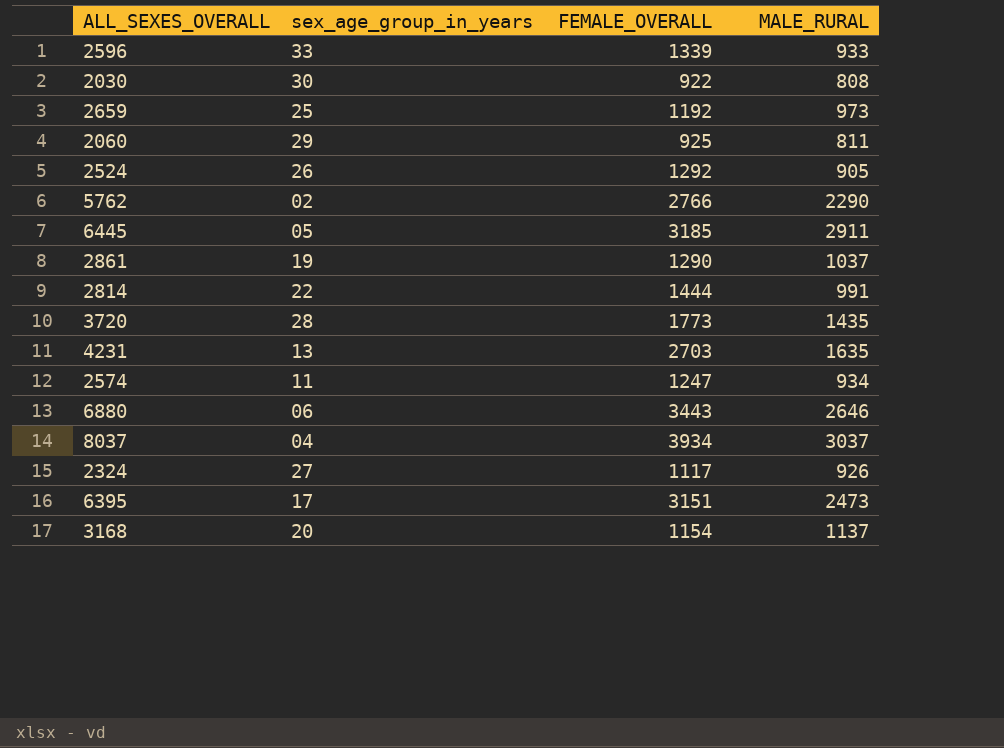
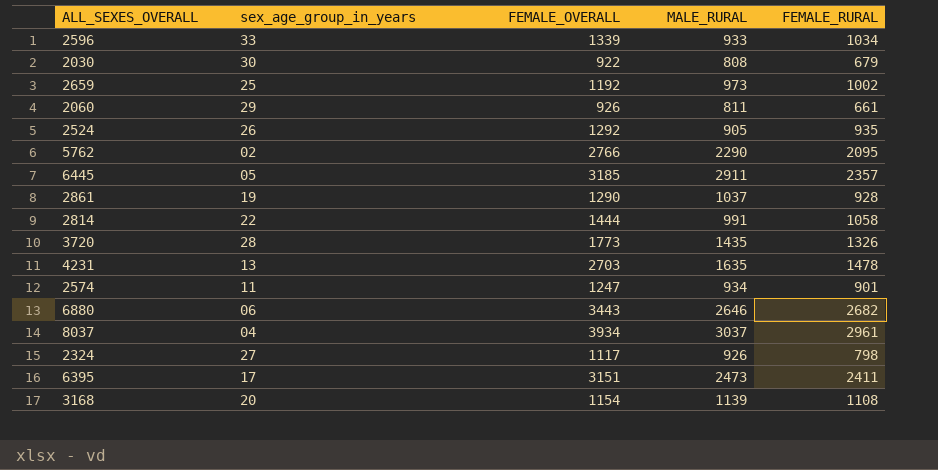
column FEMALE_RURAL | position: none -> 5
2060 | FEMALE_OVERALL: 925 -> 926
3168 | MALE_RURAL: 1137 -> 1139

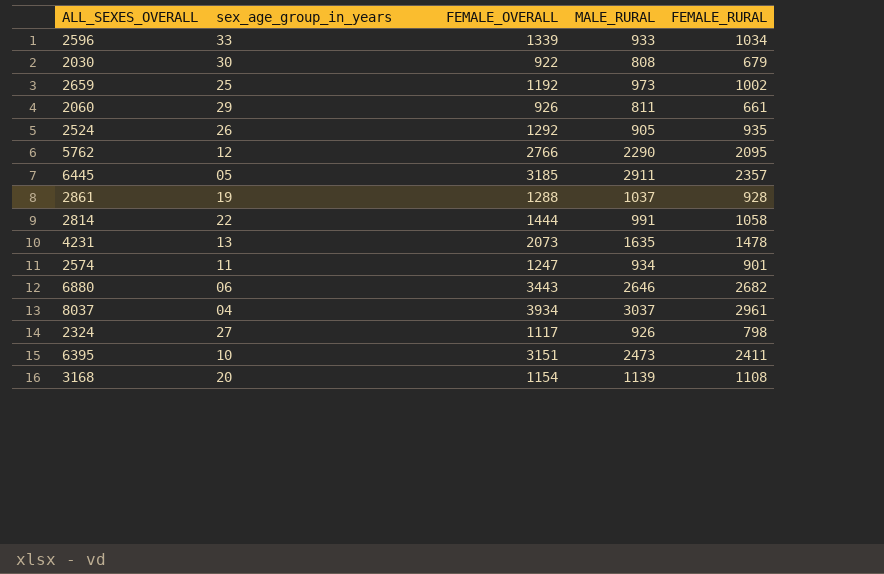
row 3720: 28 | 1773 | 1435 | 1326 -> none
5762 | sex_age_group_in_years: 02 -> 12
2861 | FEMALE_OVERALL: 1290 -> 1288
4231 | FEMALE_OVERALL: 2703 -> 2073
6395 | sex_age_group_in_years: 17 -> 10

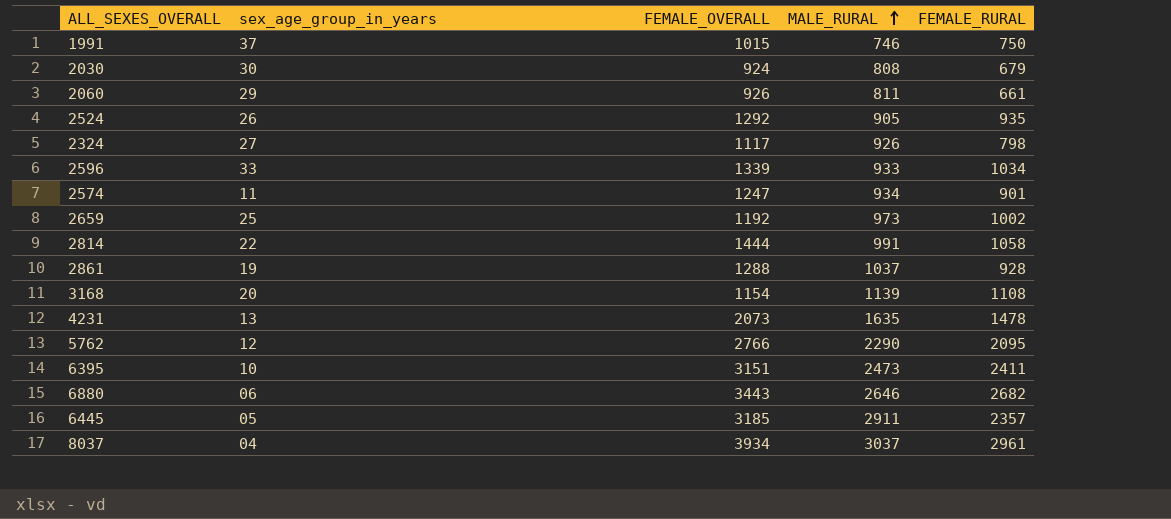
row order: none -> MALE_RURAL ascending
row 1991: none -> 37 | 1015 | 746 | 750
2030 | FEMALE_OVERALL: 922 -> 924

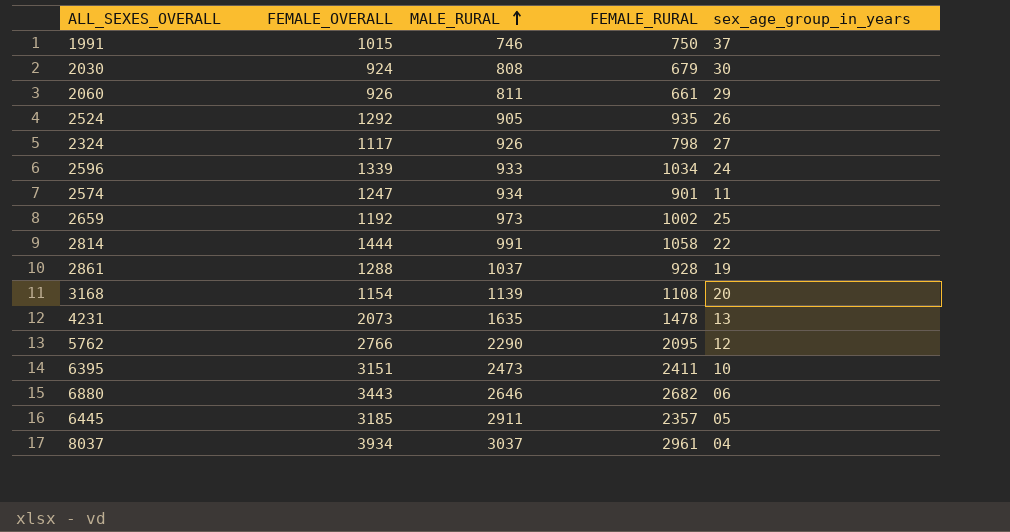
column sex_age_group_in_years | position: 2 -> 5
2596 | sex_age_group_in_years: 33 -> 24

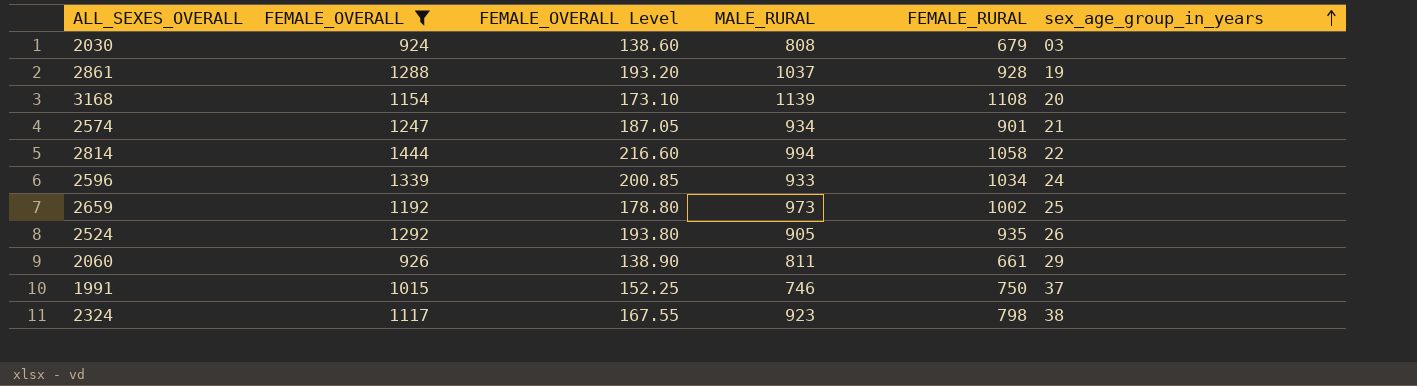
filter: none -> FEMALE_OVERALL <= 1444
row order: MALE_RURAL ascending -> sex_age_group_in_years ascending
column FEMALE_OVERALL Level | formula: none -> [FEMALE_OVERALL] * 0.15
2030 | sex_age_group_in_years: 30 -> 03
2574 | sex_age_group_in_years: 11 -> 21
2814 | MALE_RURAL: 991 -> 994
2324 | MALE_RURAL: 926 -> 923
2324 | sex_age_group_in_years: 27 -> 38

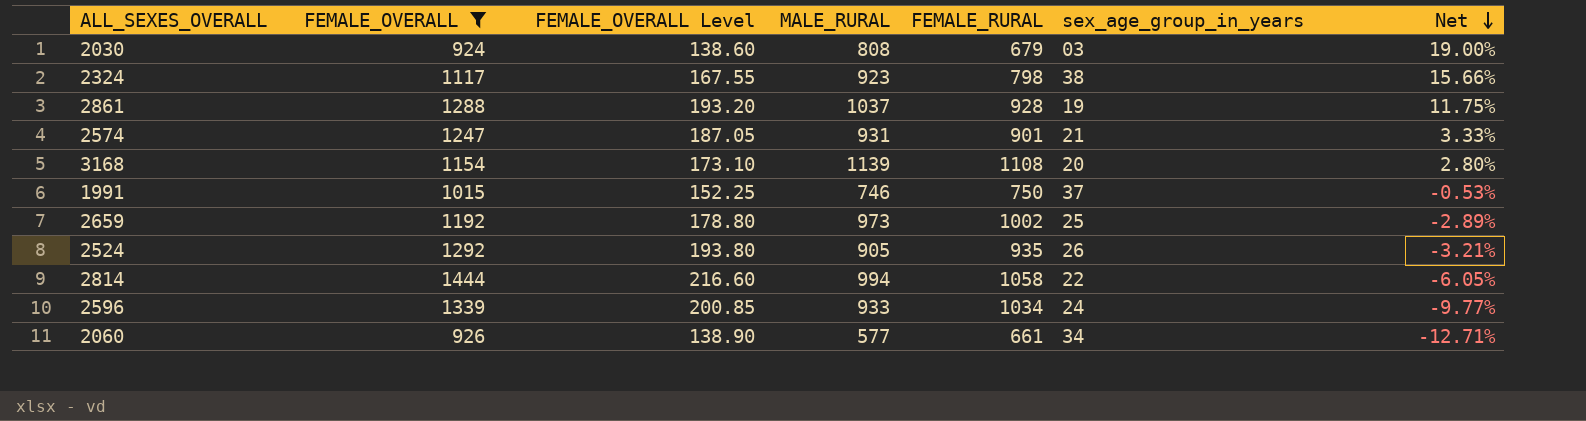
row order: sex_age_group_in_years ascending -> Net descending
column Net | formula: none -> ([MALE_RURAL] - [FEMALE_RURAL]) / [FEMALE_RURAL]
2574 | MALE_RURAL: 934 -> 931
2060 | MALE_RURAL: 811 -> 577
2060 | sex_age_group_in_years: 29 -> 34

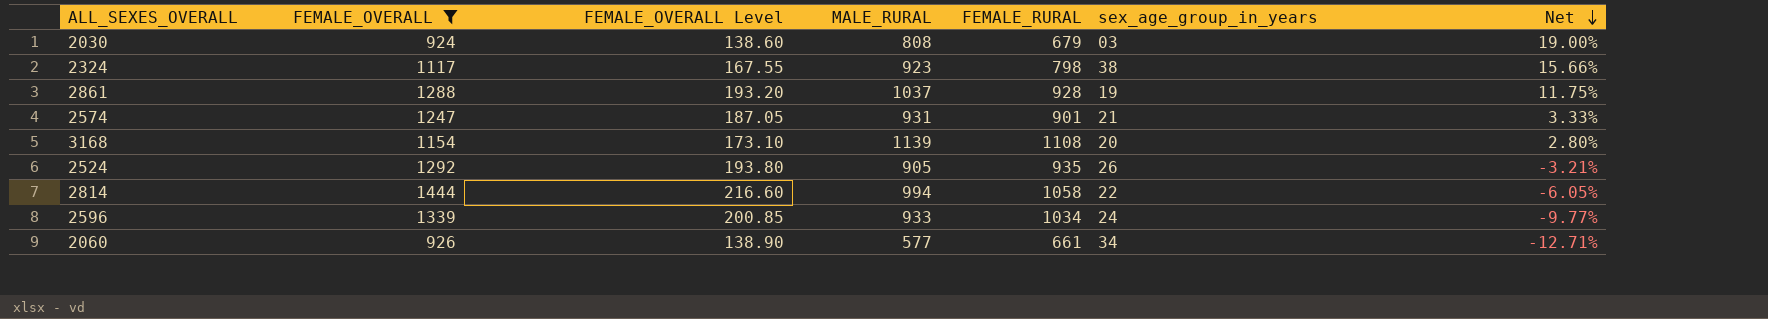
row 1991: 1015 | 152.25 | 746 | 750 | 37 | -0.53% -> none
row 2659: 1192 | 178.80 | 973 | 1002 | 25 | -2.89% -> none

